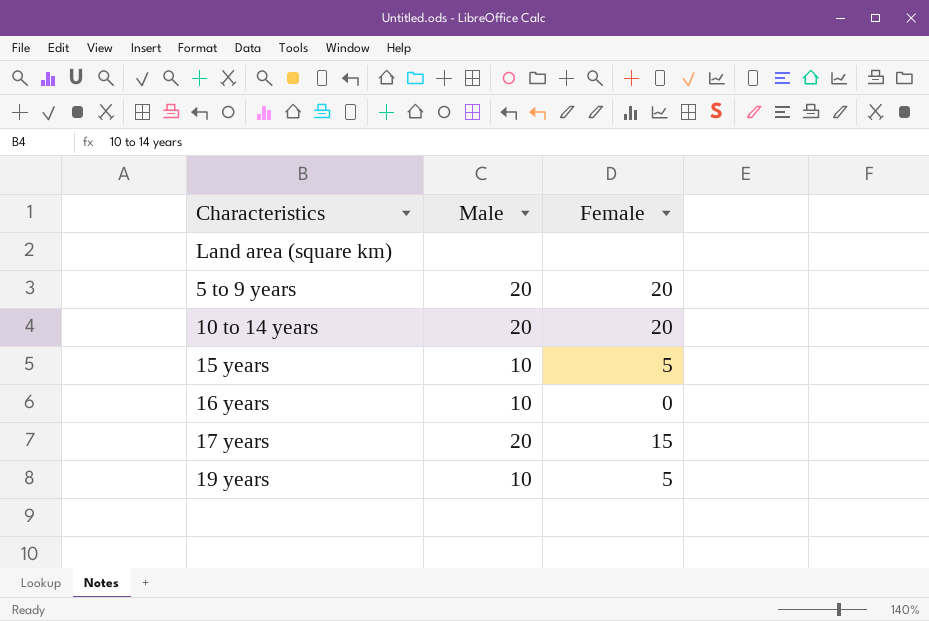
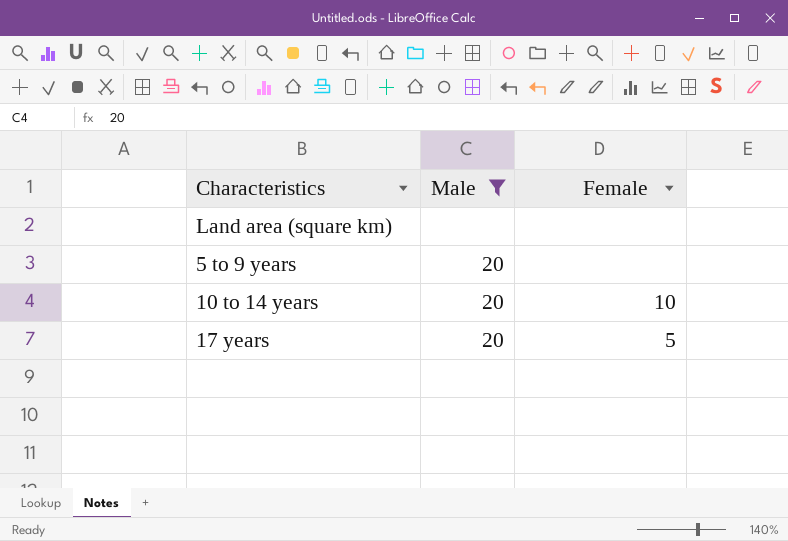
filter: none -> Male != 10
5 to 9 years | Female: 20 -> none
10 to 14 years | Female: 20 -> 10
17 years | Female: 15 -> 5

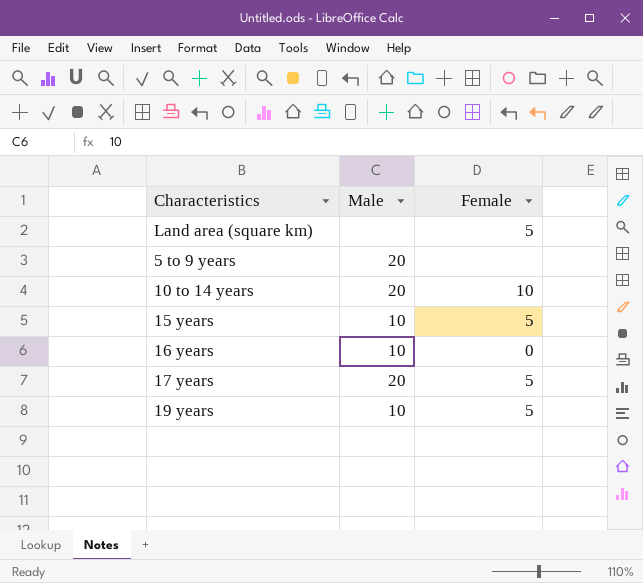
filter: Male != 10 -> none
Land area (square km) | Female: none -> 5

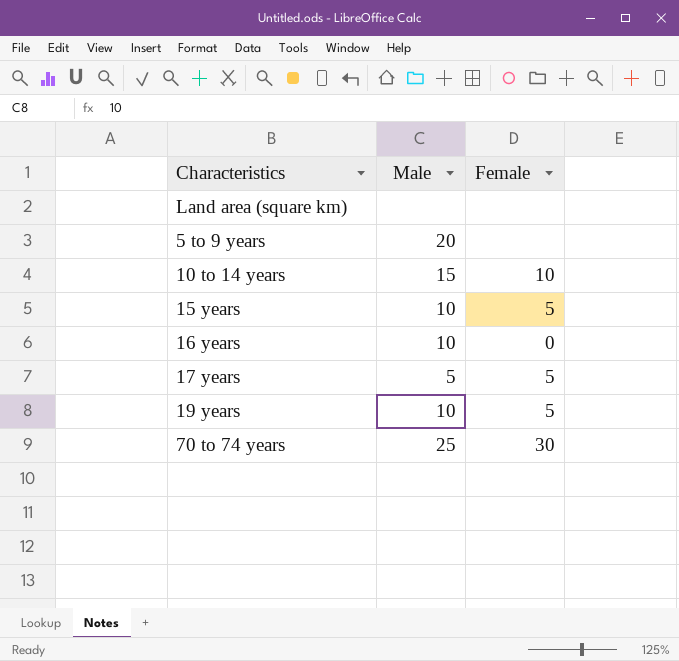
Land area (square km) | Female: 5 -> none
10 to 14 years | Male: 20 -> 15
17 years | Male: 20 -> 5
row 70 to 74 years: none -> 25 | 30

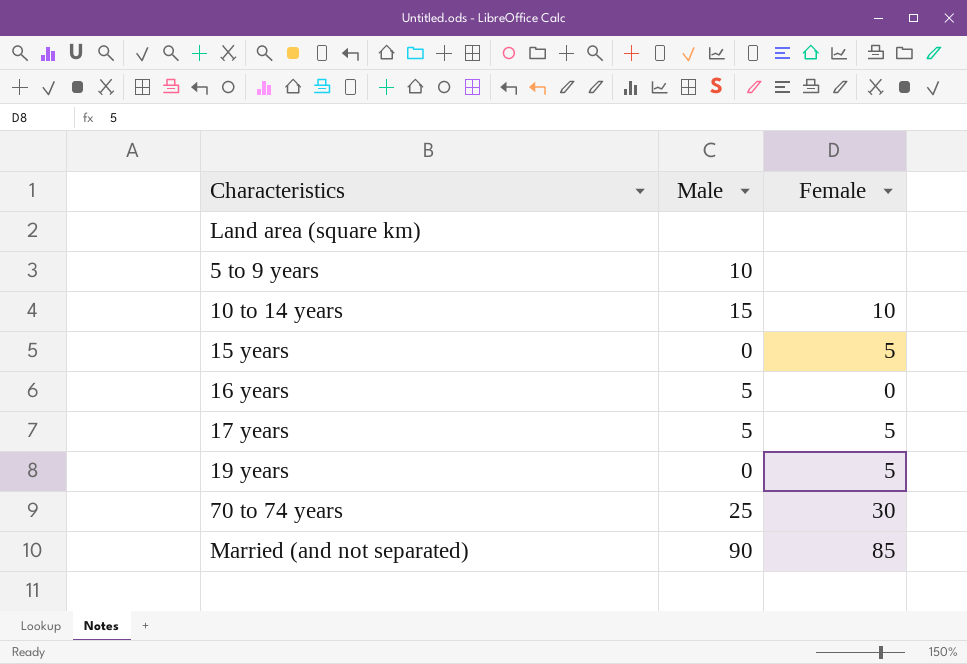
5 to 9 years | Male: 20 -> 10
15 years | Male: 10 -> 0
16 years | Male: 10 -> 5
19 years | Male: 10 -> 0
row Married (and not separated): none -> 90 | 85

